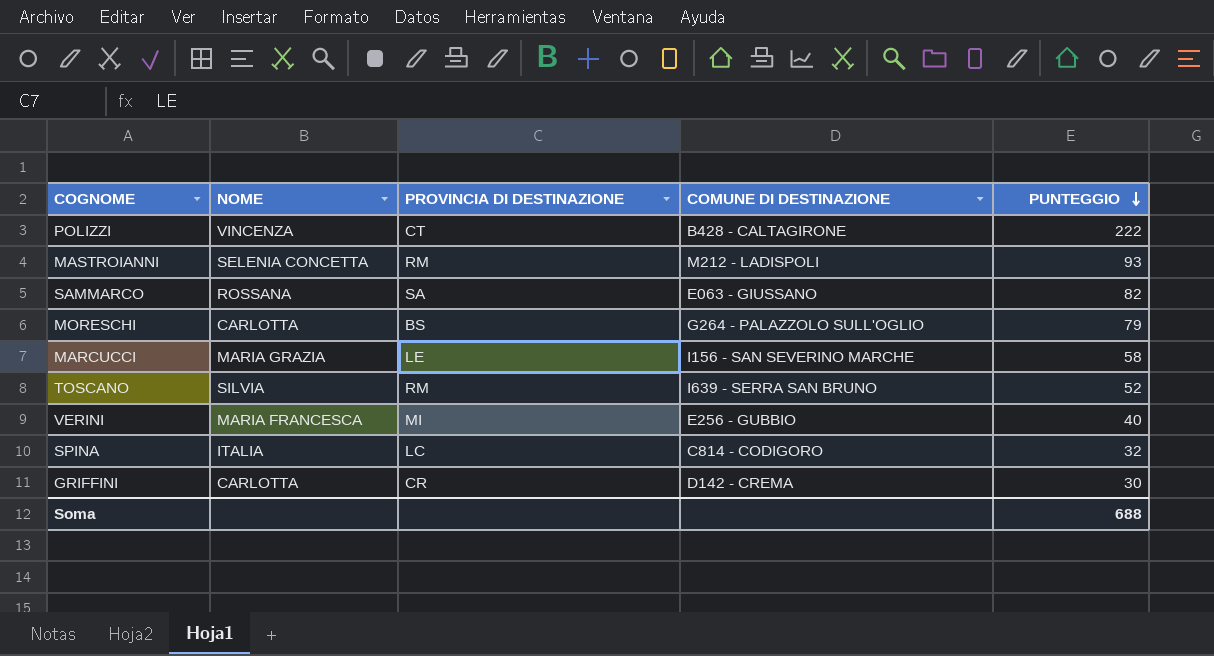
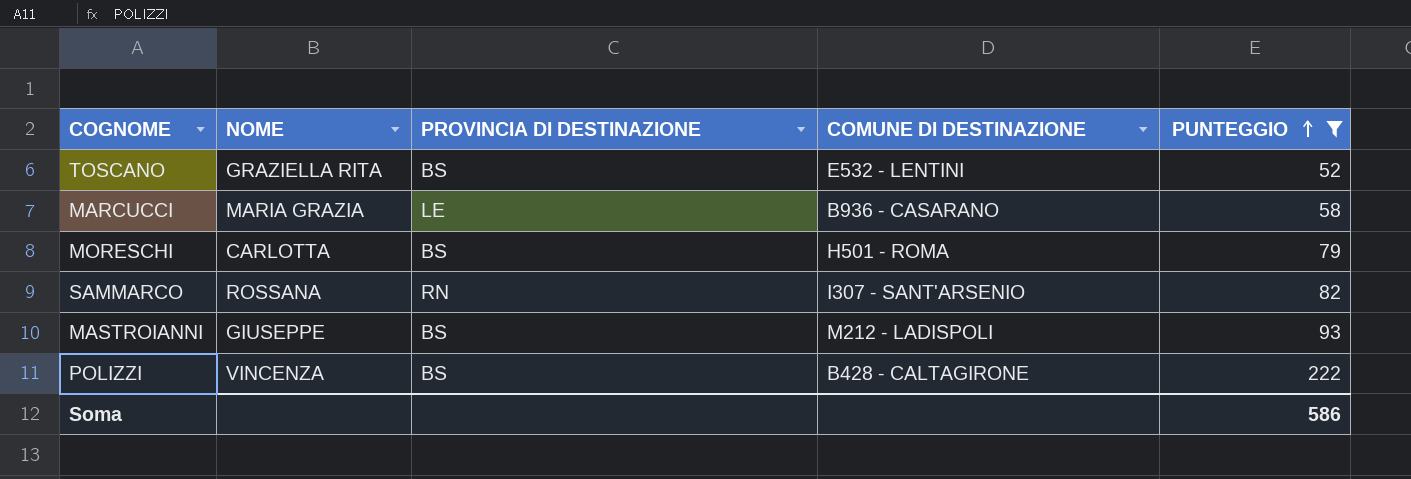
filter: none -> PUNTEGGIO >= 52
row order: PUNTEGGIO descending -> PUNTEGGIO ascending
TOSCANO | NOME: SILVIA -> GRAZIELLA RITA
TOSCANO | PROVINCIA DI DESTINAZIONE: RM -> BS
TOSCANO | COMUNE DI DESTINAZIONE: I639 - SERRA SAN BRUNO -> E532 - LENTINI
MARCUCCI | COMUNE DI DESTINAZIONE: I156 - SAN SEVERINO MARCHE -> B936 - CASARANO
MORESCHI | COMUNE DI DESTINAZIONE: G264 - PALAZZOLO SULL'OGLIO -> H501 - ROMA
SAMMARCO | PROVINCIA DI DESTINAZIONE: SA -> RN
SAMMARCO | COMUNE DI DESTINAZIONE: E063 - GIUSSANO -> I307 - SANT'ARSENIO
MASTROIANNI | NOME: SELENIA CONCETTA -> GIUSEPPE
MASTROIANNI | PROVINCIA DI DESTINAZIONE: RM -> BS
POLIZZI | PROVINCIA DI DESTINAZIONE: CT -> BS
Soma | PUNTEGGIO: 688 -> 586

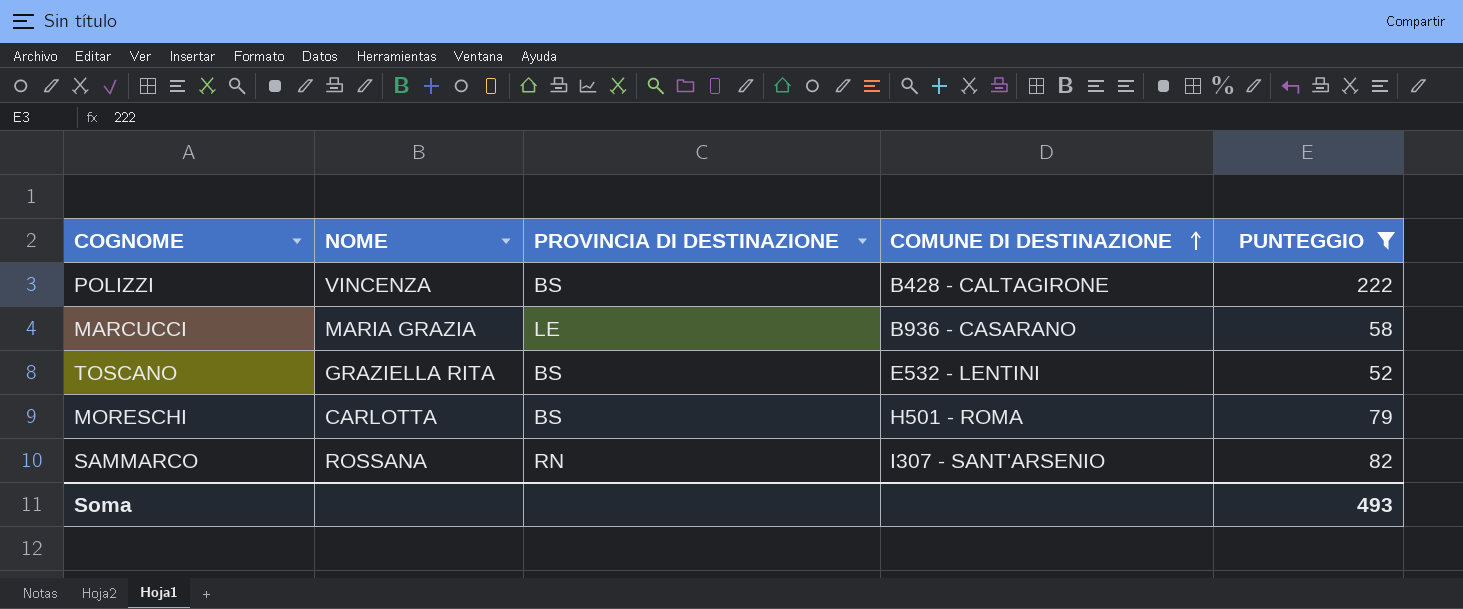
row order: PUNTEGGIO ascending -> COMUNE DI DESTINAZIONE ascending
row MASTROIANNI: GIUSEPPE | BS | M212 - LADISPOLI | 93 -> none
Soma | PUNTEGGIO: 586 -> 493

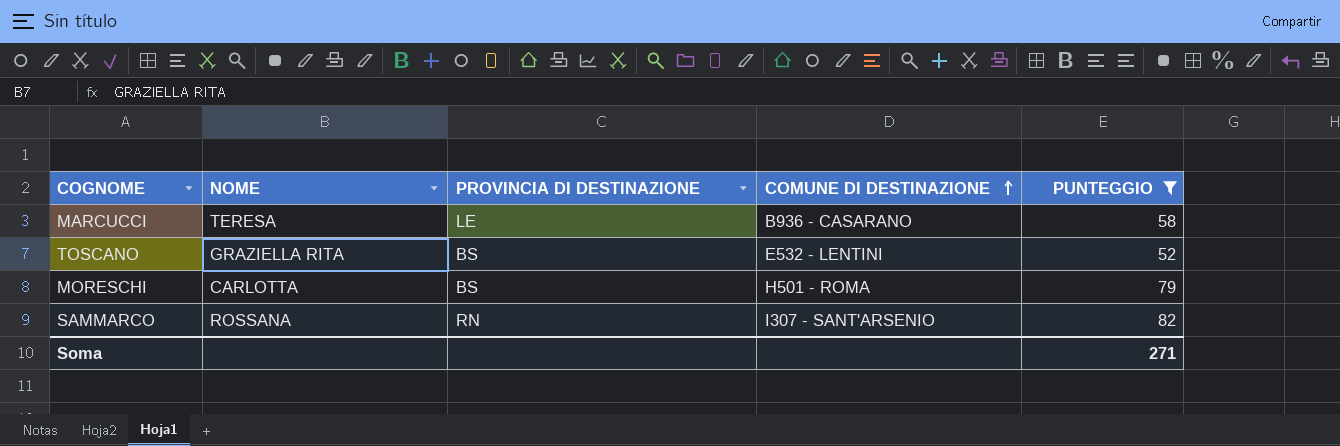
row POLIZZI: VINCENZA | BS | B428 - CALTAGIRONE | 222 -> none
MARCUCCI | NOME: MARIA GRAZIA -> TERESA
Soma | PUNTEGGIO: 493 -> 271

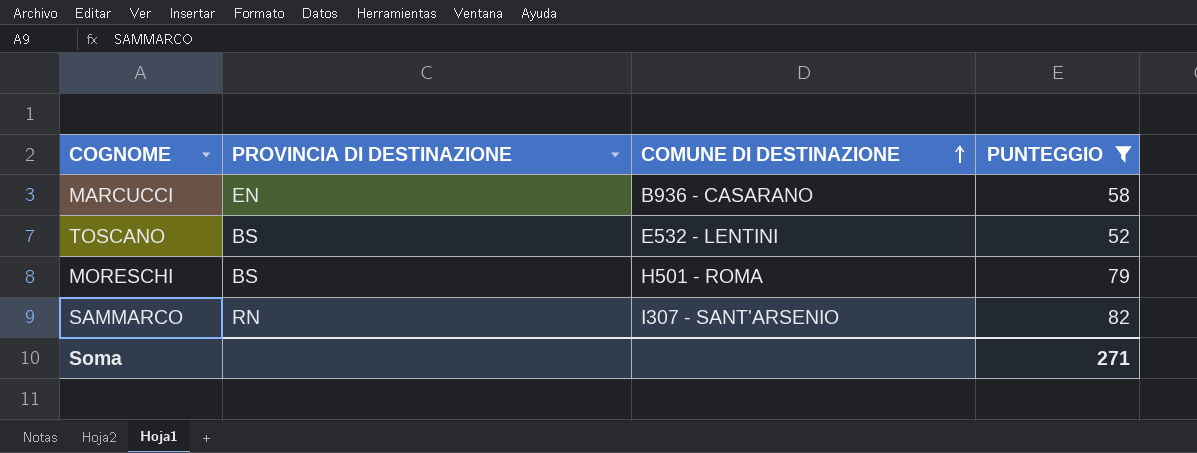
column NOME | position: 2 -> none
MARCUCCI | PROVINCIA DI DESTINAZIONE: LE -> EN

